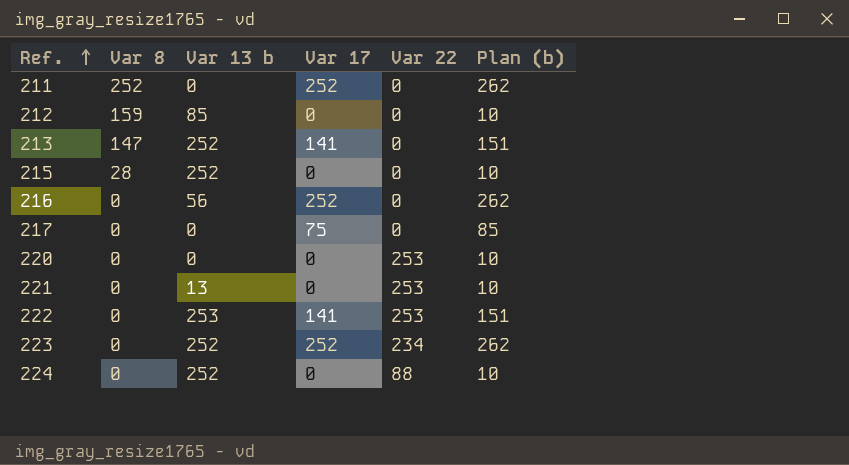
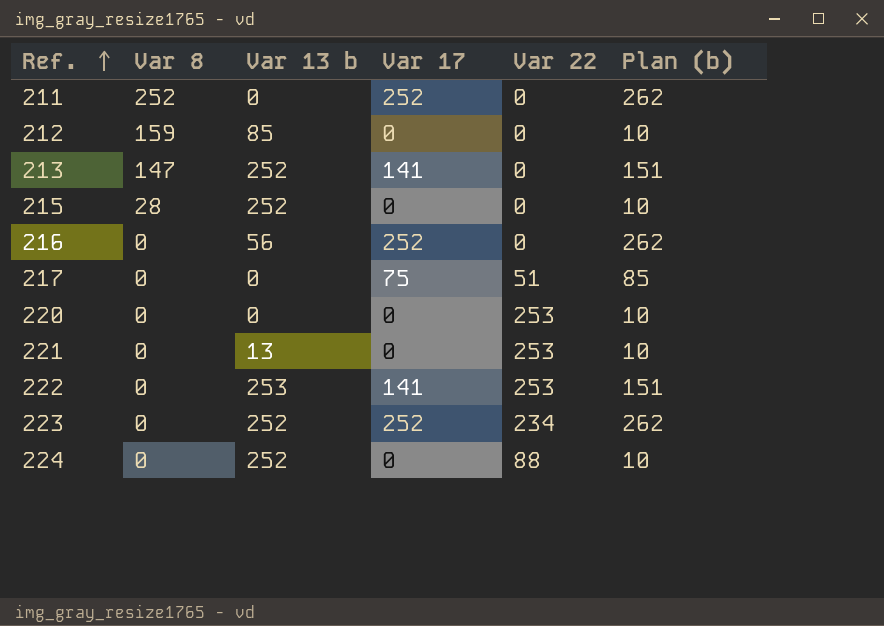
217 | Var 22: 0 -> 51

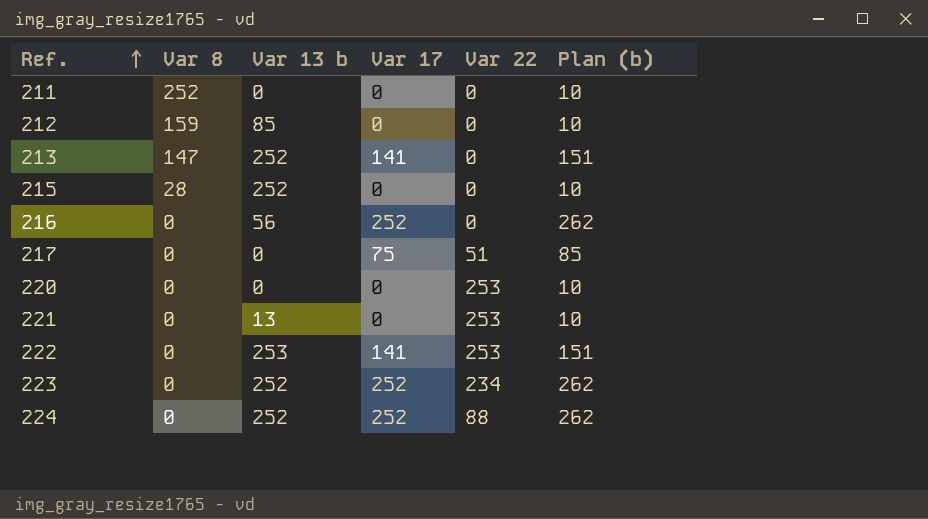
211 | Var 17: 252 -> 0
211 | Plan (b): 262 -> 10
224 | Var 17: 0 -> 252
224 | Plan (b): 10 -> 262

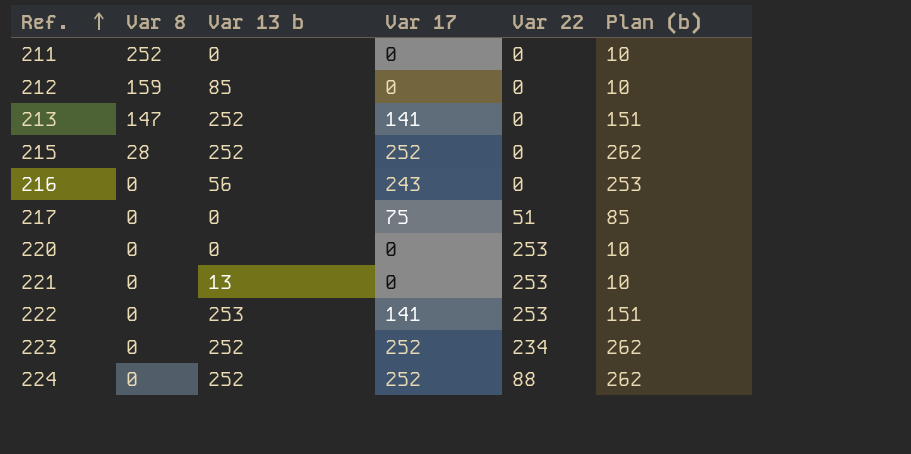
215 | Var 17: 0 -> 252
215 | Plan (b): 10 -> 262
216 | Var 17: 252 -> 243
216 | Plan (b): 262 -> 253

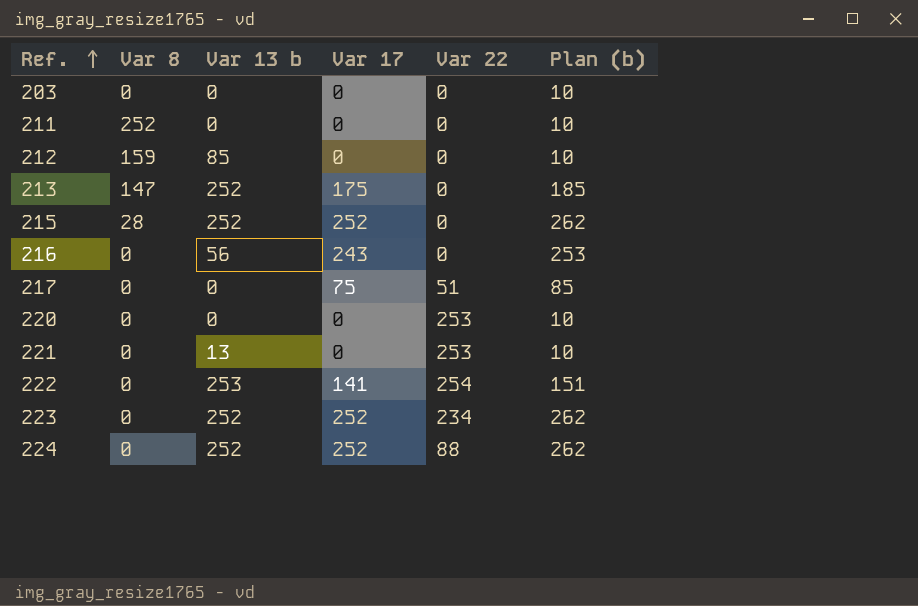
row 203: none -> 0 | 0 | 0 | 0 | 10
213 | Var 17: 141 -> 175
213 | Plan (b): 151 -> 185
222 | Var 22: 253 -> 254

